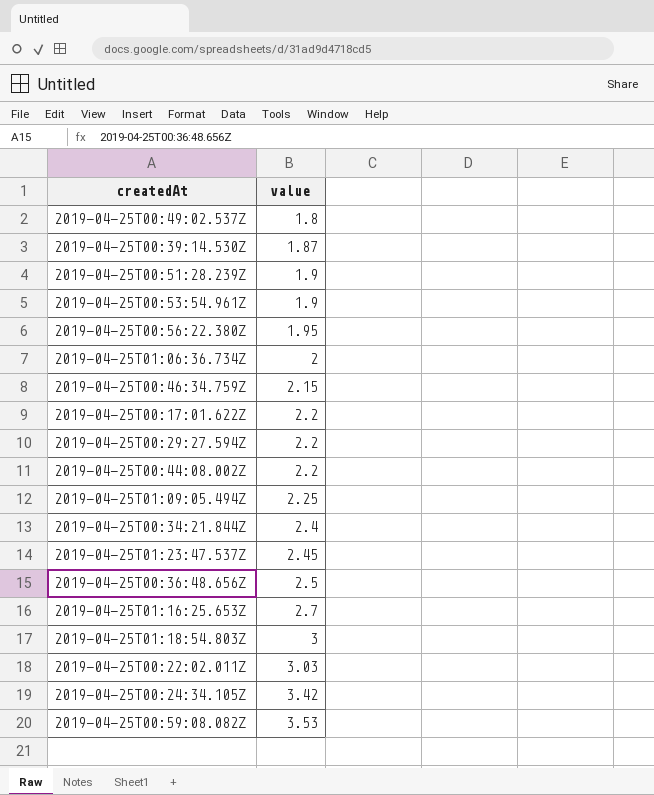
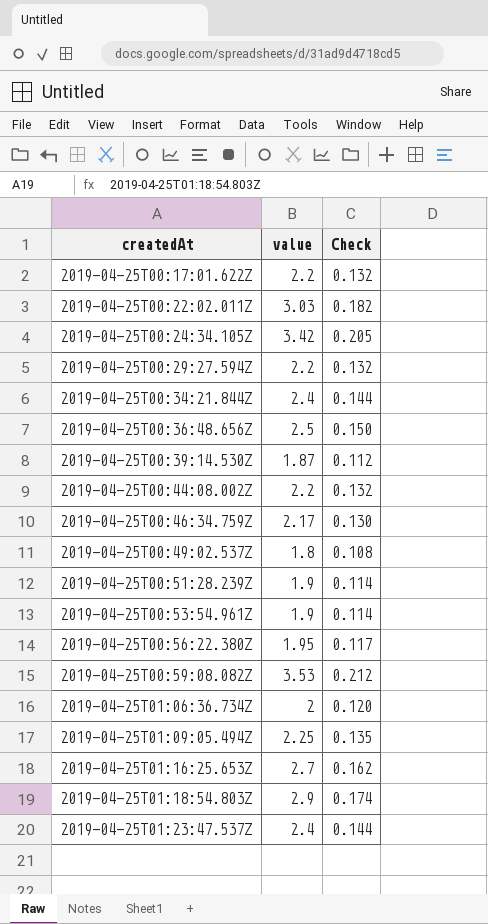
row order: value ascending -> createdAt ascending
column Check | formula: none -> [value] * 0.06
2019-04-25T00:46:34.759Z | value: 2.15 -> 2.17
2019-04-25T01:18:54.803Z | value: 3 -> 2.9
2019-04-25T01:23:47.537Z | value: 2.45 -> 2.4

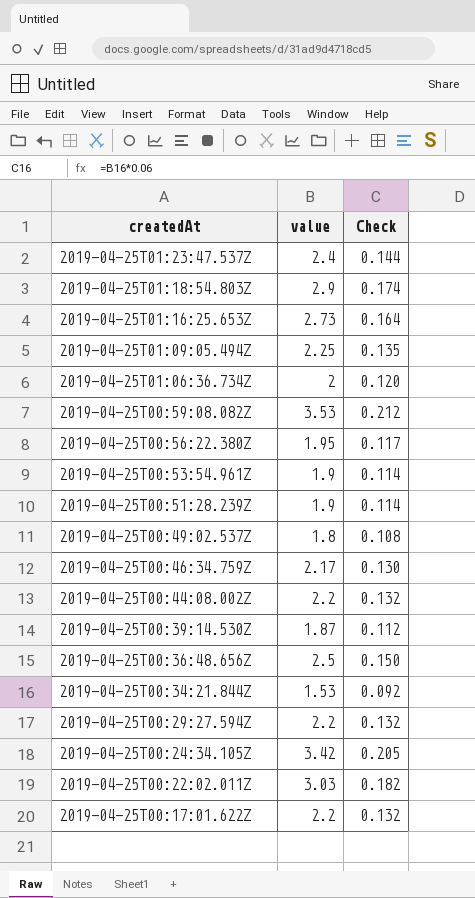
row order: createdAt ascending -> createdAt descending
2019-04-25T01:16:25.653Z | value: 2.7 -> 2.73
2019-04-25T01:16:25.653Z | Check: 0.162 -> 0.164
2019-04-25T00:34:21.844Z | value: 2.4 -> 1.53
2019-04-25T00:34:21.844Z | Check: 0.144 -> 0.092

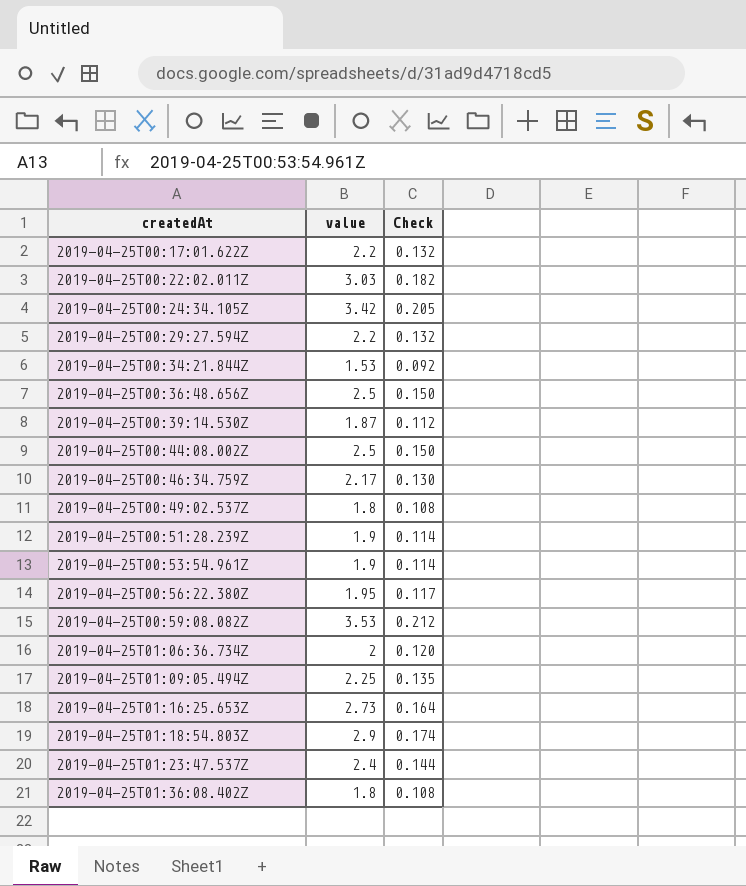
row order: createdAt descending -> createdAt ascending
2019-04-25T00:44:08.002Z | value: 2.2 -> 2.5
2019-04-25T00:44:08.002Z | Check: 0.132 -> 0.150
row 2019-04-25T01:36:08.402Z: none -> 1.8 | 0.108

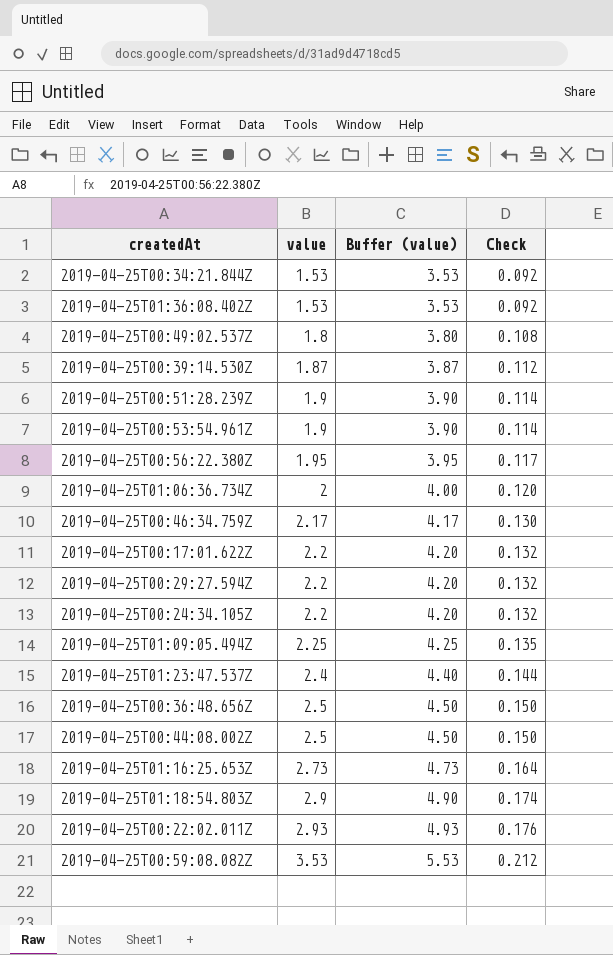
row order: createdAt ascending -> value ascending
column Buffer (value) | formula: none -> [value] + 2
2019-04-25T01:36:08.402Z | value: 1.8 -> 1.53
2019-04-25T01:36:08.402Z | Check: 0.108 -> 0.092
2019-04-25T00:24:34.105Z | value: 3.42 -> 2.2
2019-04-25T00:24:34.105Z | Check: 0.205 -> 0.132
2019-04-25T00:22:02.011Z | value: 3.03 -> 2.93
2019-04-25T00:22:02.011Z | Check: 0.182 -> 0.176

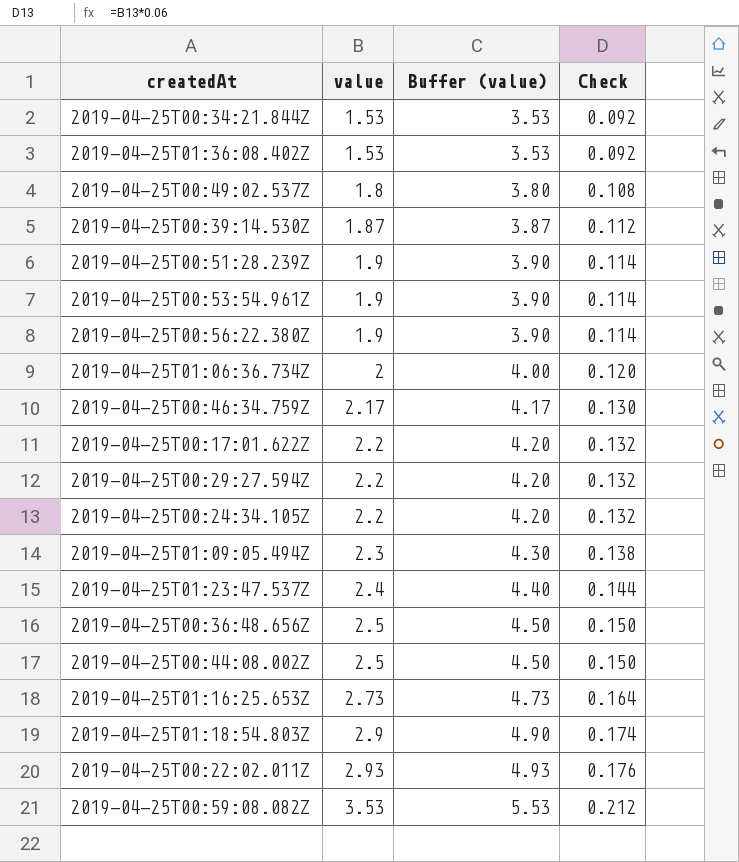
2019-04-25T00:56:22.380Z | value: 1.95 -> 1.9
2019-04-25T00:56:22.380Z | Buffer (value): 3.95 -> 3.90
2019-04-25T00:56:22.380Z | Check: 0.117 -> 0.114
2019-04-25T01:09:05.494Z | value: 2.25 -> 2.3
2019-04-25T01:09:05.494Z | Buffer (value): 4.25 -> 4.30
2019-04-25T01:09:05.494Z | Check: 0.135 -> 0.138

